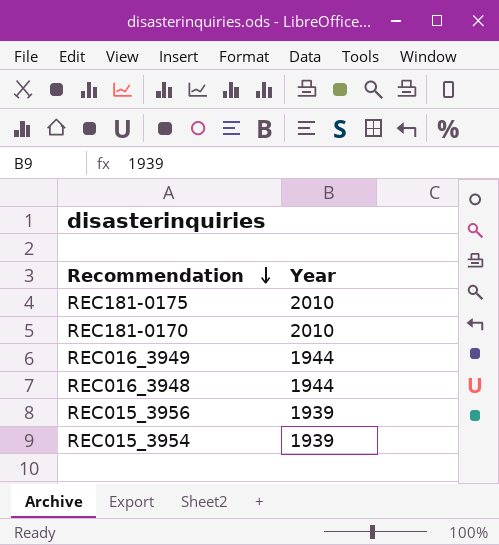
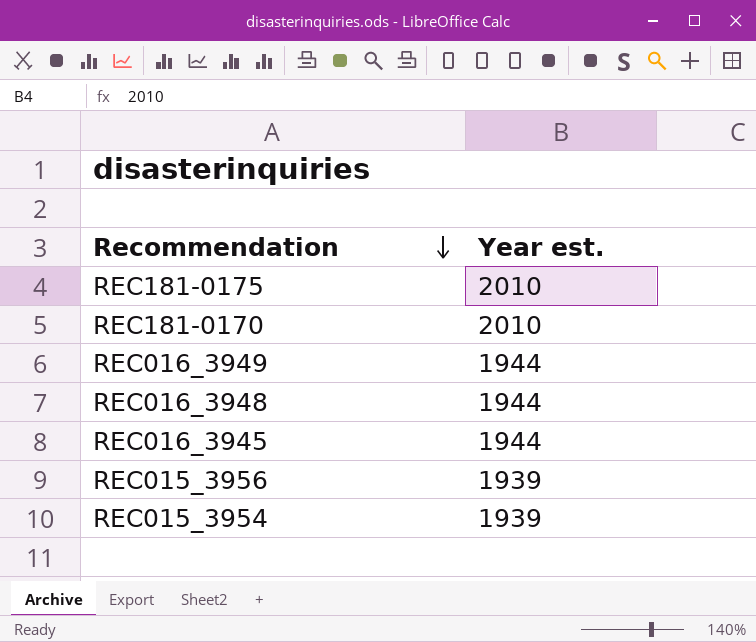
column name: Year -> Year est.
row REC016_3945: none -> 1944

